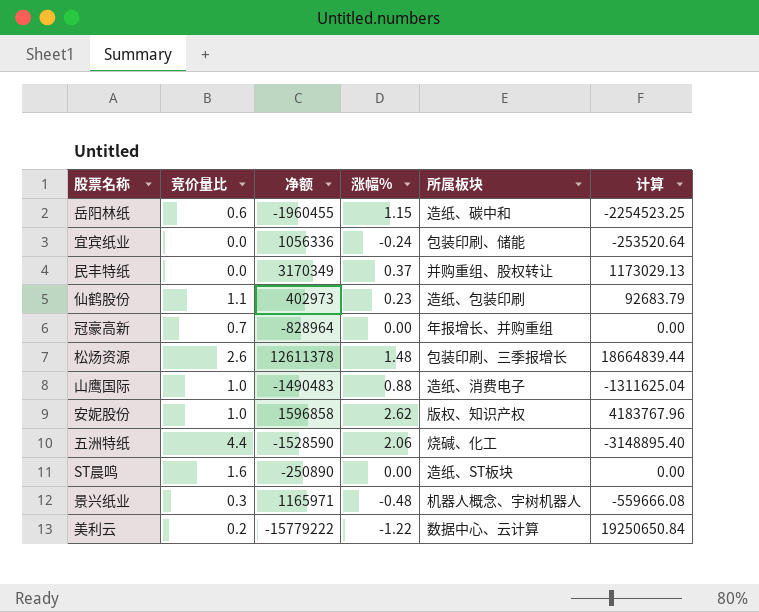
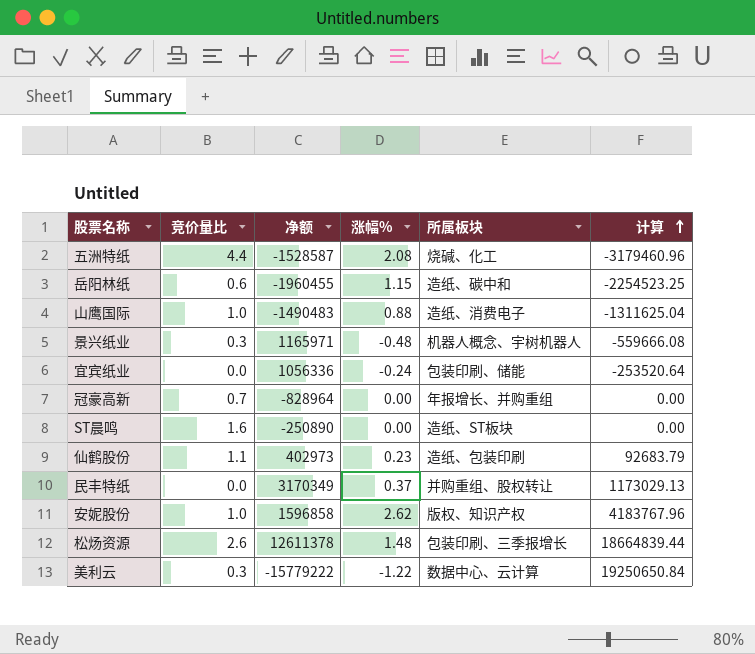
row order: none -> 计算 ascending
五洲特纸 | 净额: -1528590 -> -1528587
五洲特纸 | 涨幅%: 2.06 -> 2.08
五洲特纸 | 计算: -3148895.40 -> -3179460.96
美利云 | 竞价量比: 0.2 -> 0.3

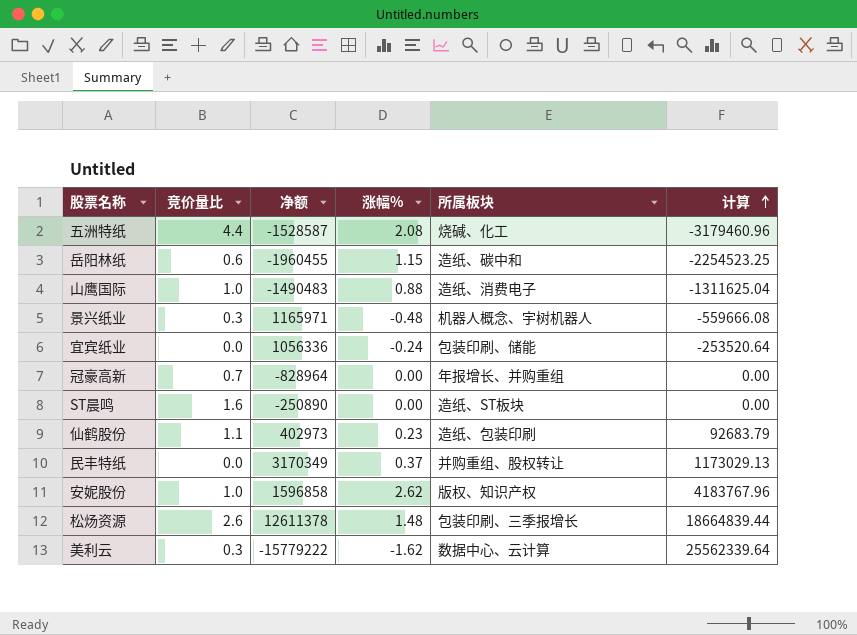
美利云 | 涨幅%: -1.22 -> -1.62
美利云 | 计算: 19250650.84 -> 25562339.64

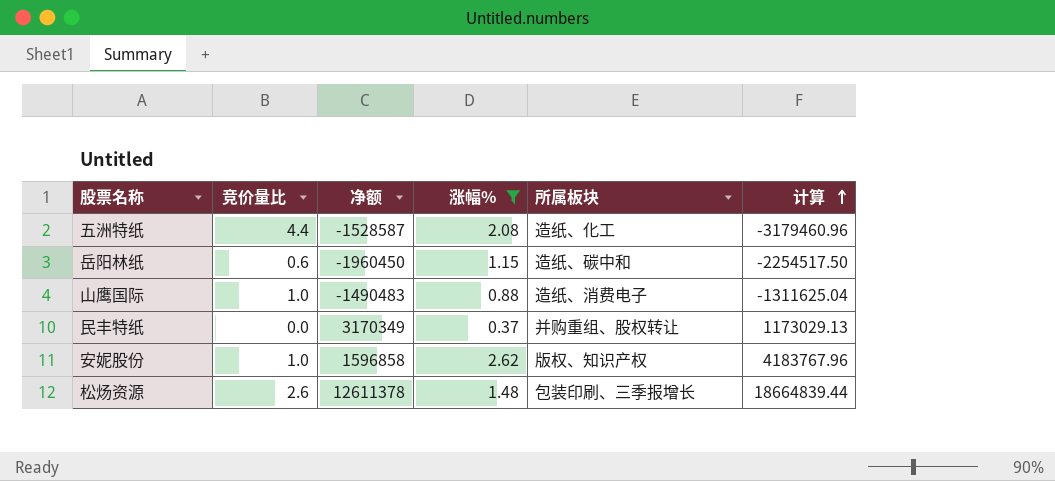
filter: none -> 涨幅% >= 0.37
五洲特纸 | 所属板块: 烧碱、化工 -> 造纸、化工
岳阳林纸 | 净额: -1960455 -> -1960450
岳阳林纸 | 计算: -2254523.25 -> -2254517.50

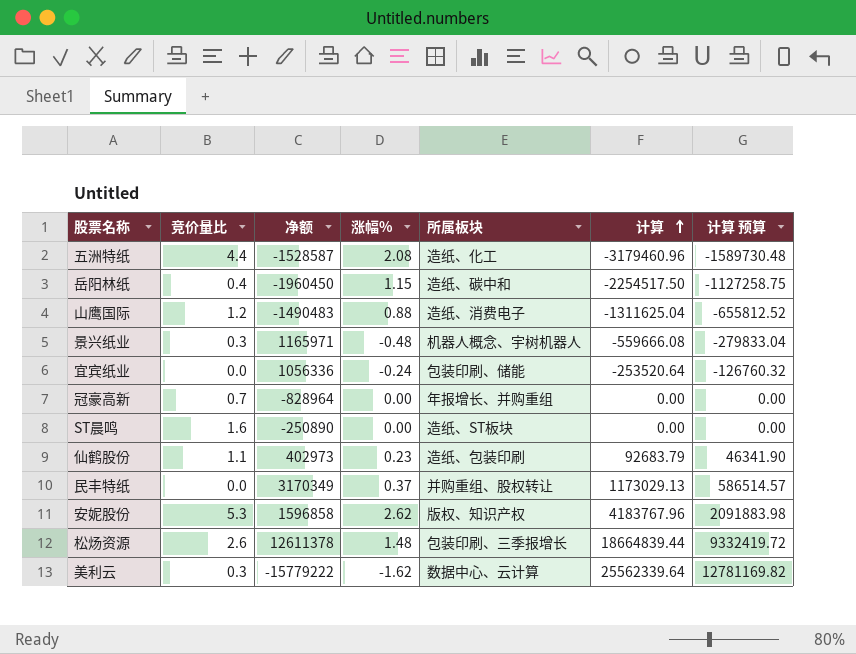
filter: 涨幅% >= 0.37 -> none
column 计算 预算 | formula: none -> [计算] * 0.5
岳阳林纸 | 竞价量比: 0.6 -> 0.4
山鹰国际 | 竞价量比: 1.0 -> 1.2
安妮股份 | 竞价量比: 1.0 -> 5.3

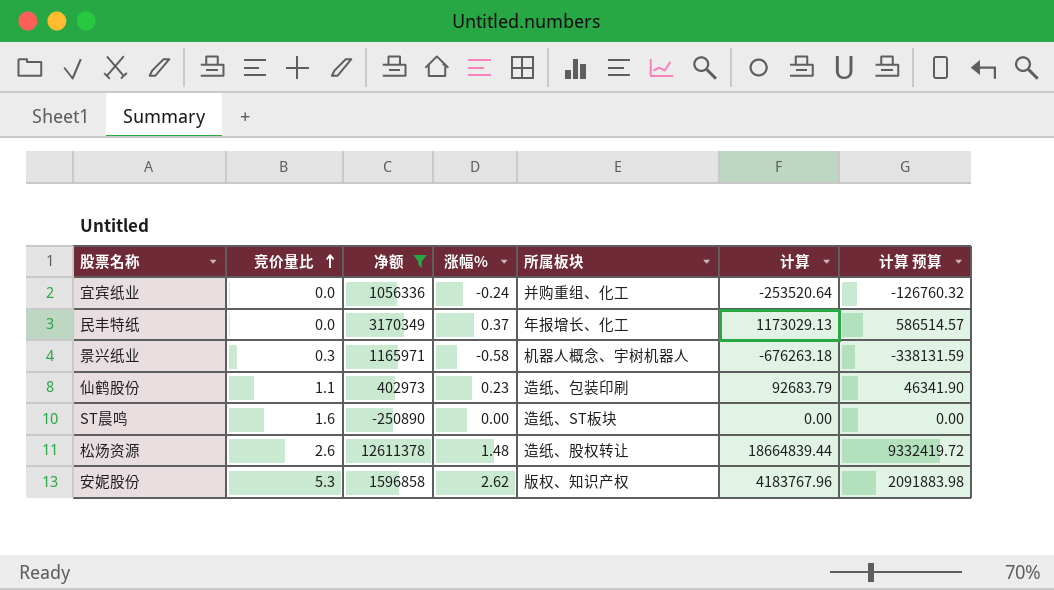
filter: none -> 净额 >= -250890
row order: 计算 ascending -> 竞价量比 ascending
宜宾纸业 | 所属板块: 包装印刷、储能 -> 并购重组、化工
民丰特纸 | 所属板块: 并购重组、股权转让 -> 年报增长、化工
景兴纸业 | 涨幅%: -0.48 -> -0.58
景兴纸业 | 计算: -559666.08 -> -676263.18
景兴纸业 | 计算 预算: -279833.04 -> -338131.59
松炀资源 | 所属板块: 包装印刷、三季报增长 -> 造纸、股权转让

